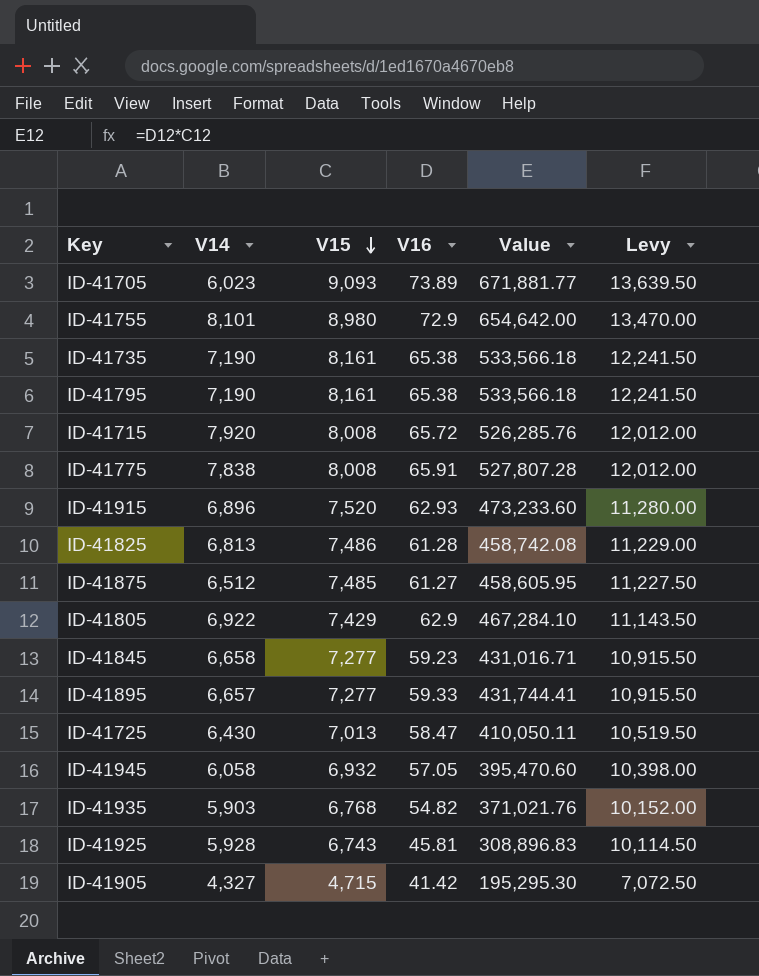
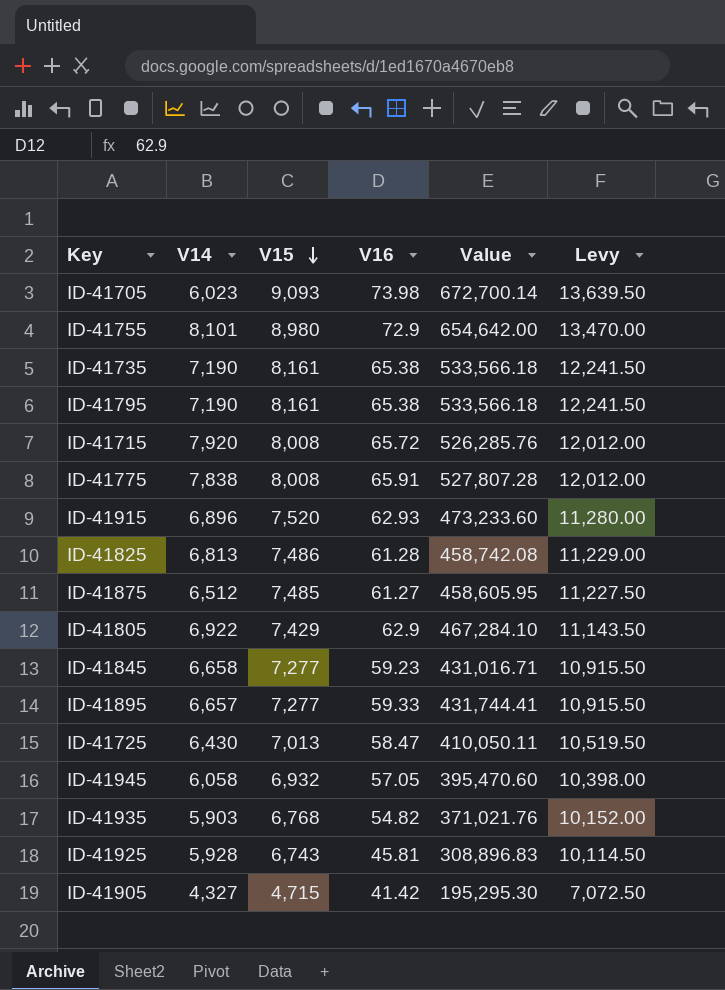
ID-41705 | V16: 73.89 -> 73.98
ID-41705 | Value: 671,881.77 -> 672,700.14

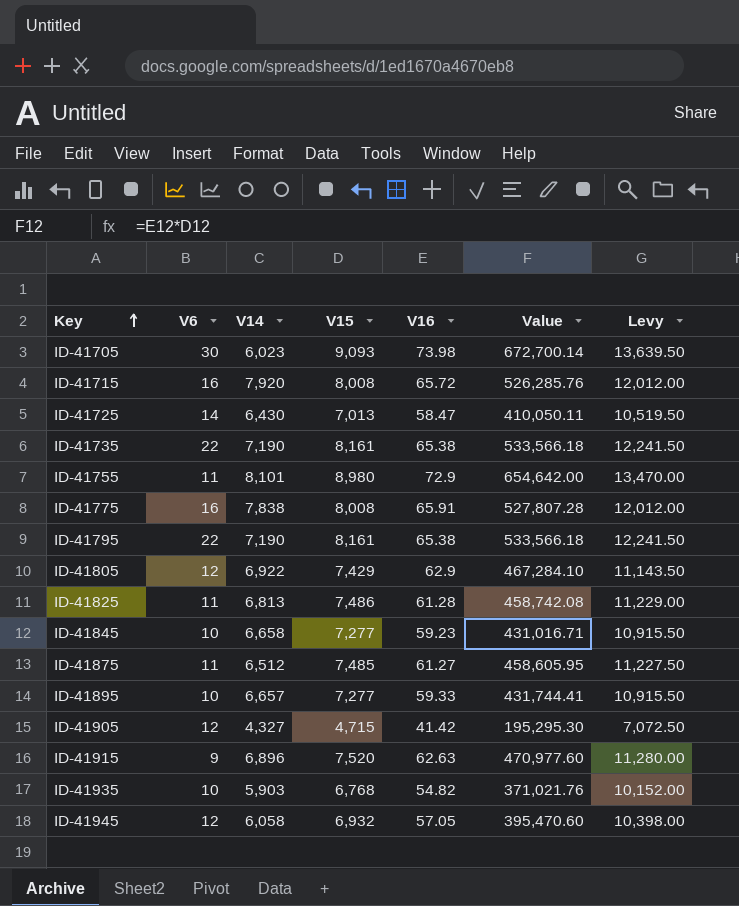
row order: V15 descending -> Key ascending
column V6 | position: none -> 2
row ID-41925: 5,928 | 6,743 | 45.81 | 308,896.83 | 10,114.50 -> none
ID-41915 | V16: 62.93 -> 62.63
ID-41915 | Value: 473,233.60 -> 470,977.60

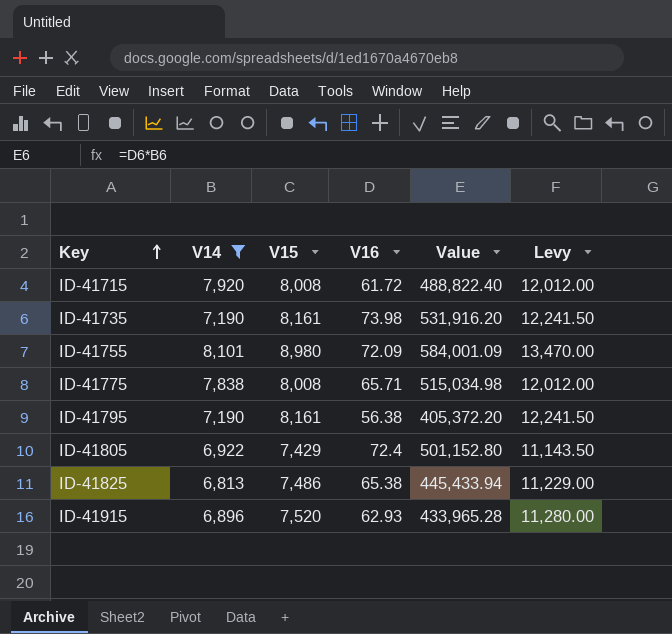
filter: none -> V14 >= 6,813
column V6 | position: 2 -> none
column Value | formula: [V15] * [V16] -> [V14] * [V16]
ID-41715 | V16: 65.72 -> 61.72
ID-41735 | V16: 65.38 -> 73.98
ID-41755 | V16: 72.9 -> 72.09
ID-41775 | V16: 65.91 -> 65.71
ID-41795 | V16: 65.38 -> 56.38
ID-41805 | V16: 62.9 -> 72.4
ID-41825 | V16: 61.28 -> 65.38
ID-41915 | V16: 62.63 -> 62.93

